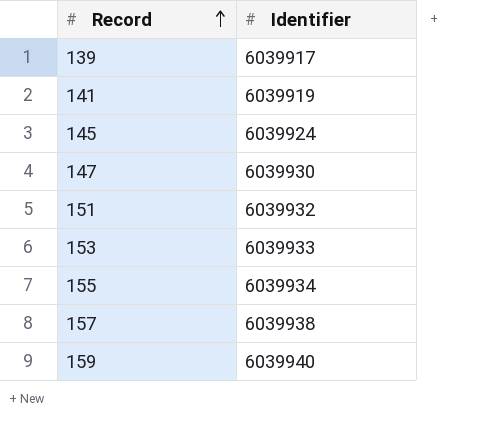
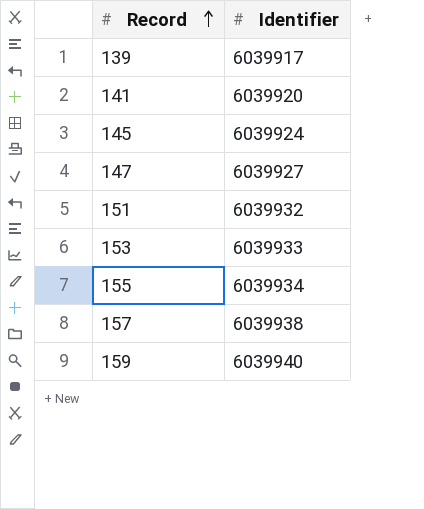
141 | Identifier: 6039919 -> 6039920
147 | Identifier: 6039930 -> 6039927

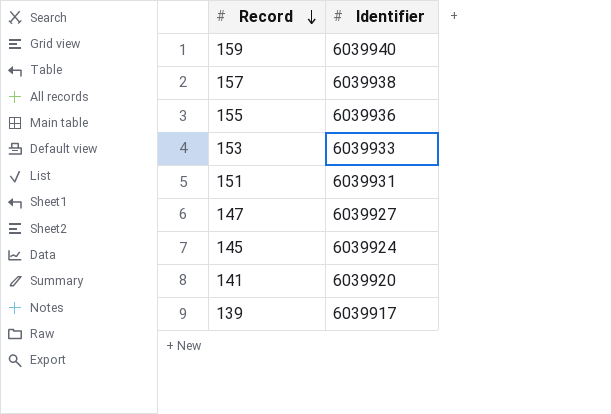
row order: Record ascending -> Record descending
155 | Identifier: 6039934 -> 6039936
151 | Identifier: 6039932 -> 6039931

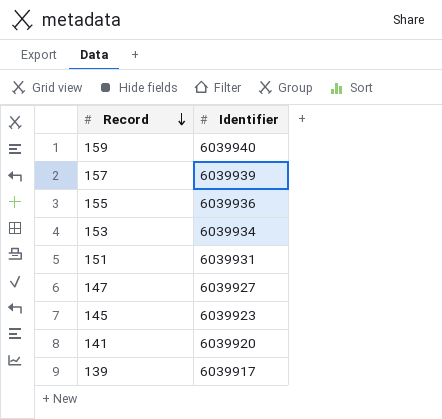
157 | Identifier: 6039938 -> 6039939
153 | Identifier: 6039933 -> 6039934
145 | Identifier: 6039924 -> 6039923

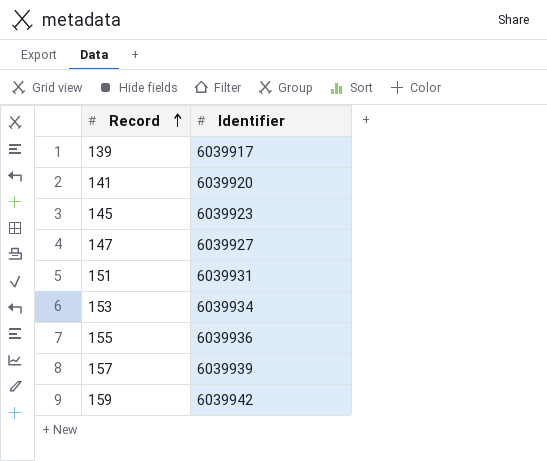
row order: Record descending -> Record ascending
159 | Identifier: 6039940 -> 6039942

